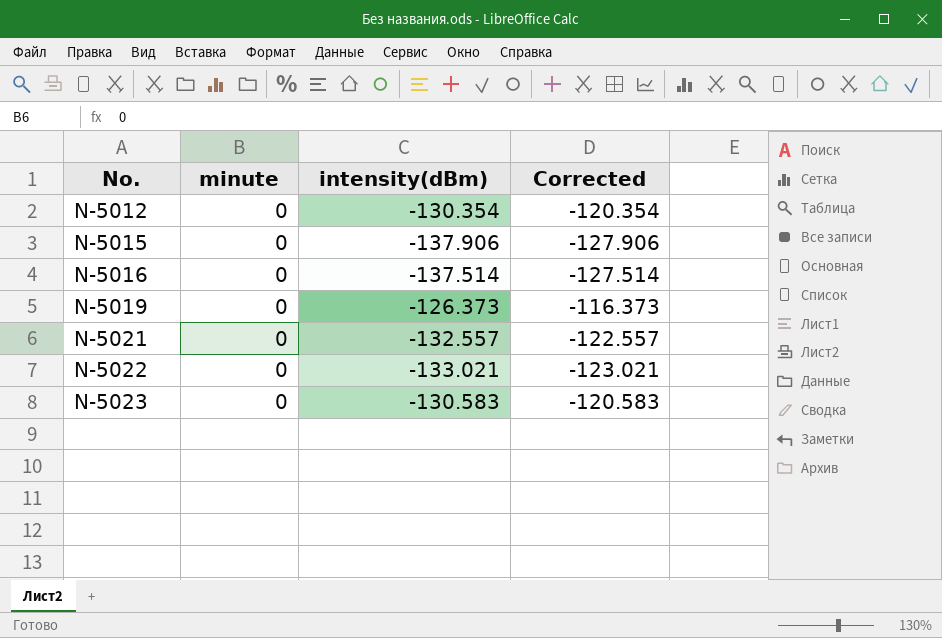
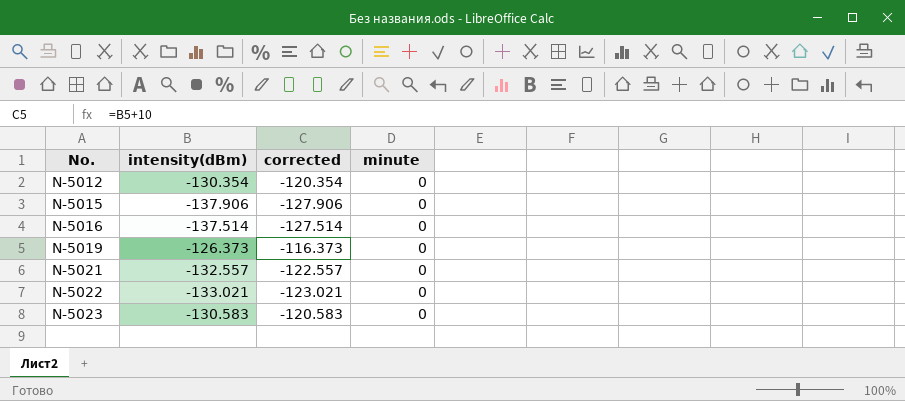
column name: Corrected -> corrected
column minute | position: 2 -> 4

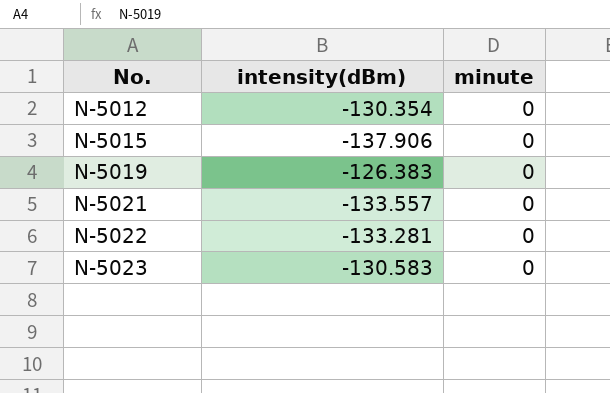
column corrected | formula: [intensity(dBm)] + 10 -> none
row N-5016: -137.514 | -127.514 | 0 -> none
N-5019 | intensity(dBm): -126.373 -> -126.383
N-5021 | intensity(dBm): -132.557 -> -133.557
N-5022 | intensity(dBm): -133.021 -> -133.281

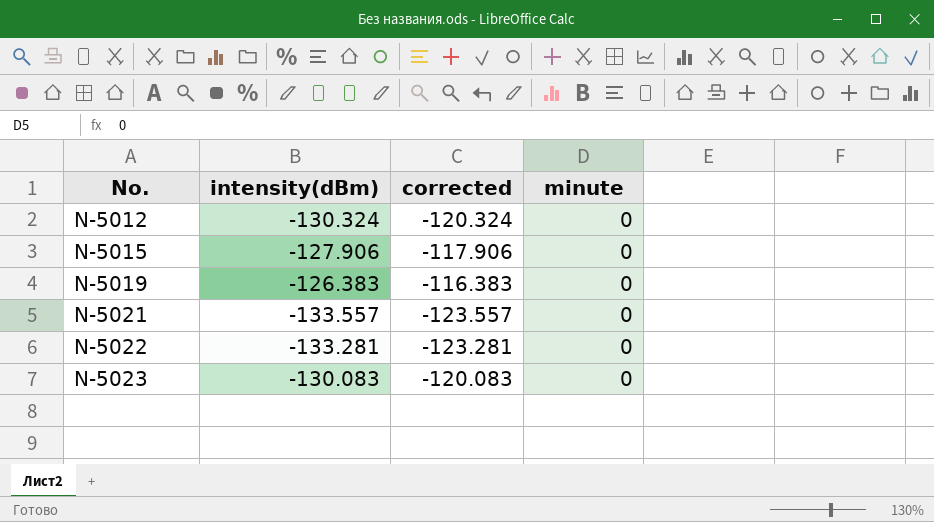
column corrected | formula: none -> [intensity(dBm)] + 10
N-5012 | intensity(dBm): -130.354 -> -130.324
N-5015 | intensity(dBm): -137.906 -> -127.906
N-5023 | intensity(dBm): -130.583 -> -130.083

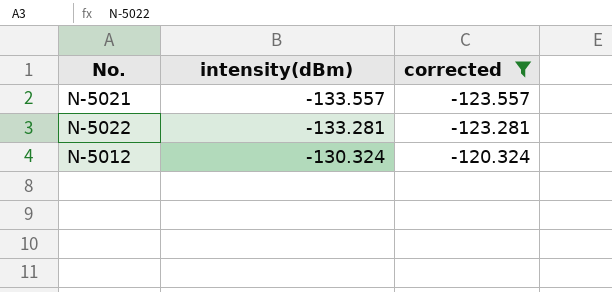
filter: none -> corrected <= -120.324
row order: No. ascending -> intensity(dBm) ascending
column minute | position: 4 -> none

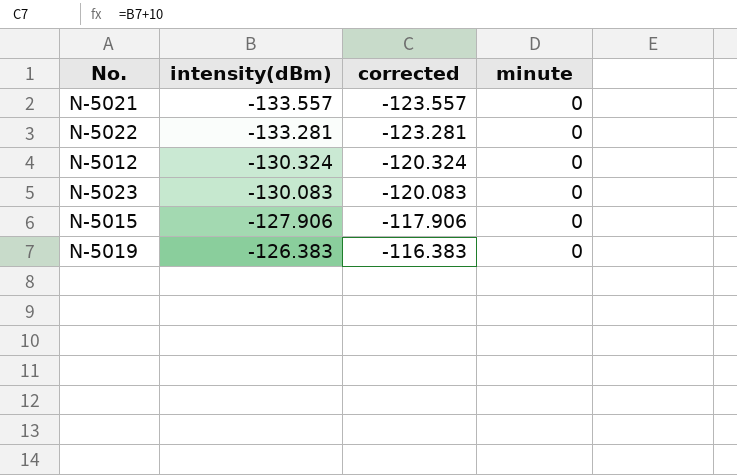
filter: corrected <= -120.324 -> none
column minute | position: none -> 4

